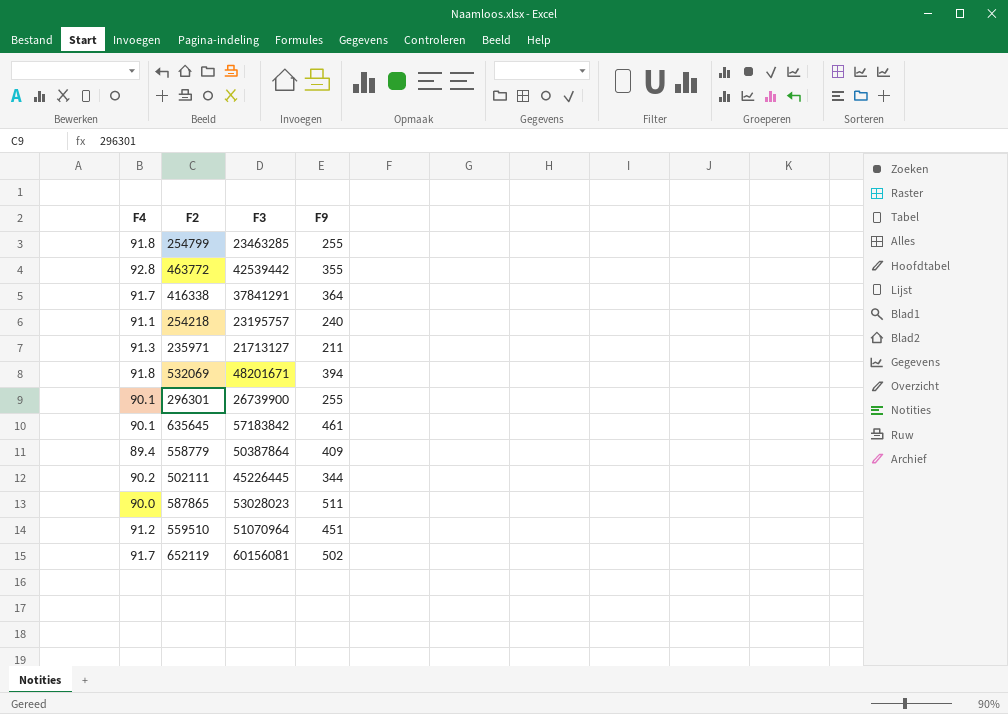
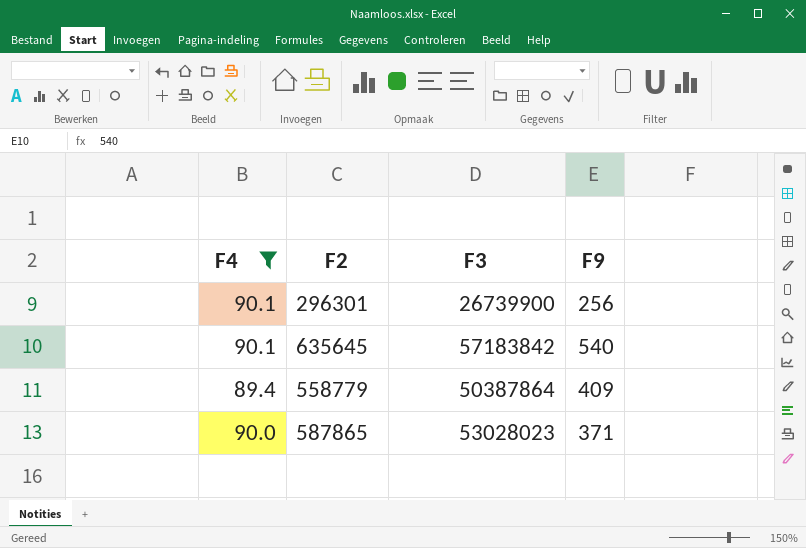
filter: none -> F4 <= 90.1
296301 | F9: 255 -> 256
635645 | F9: 461 -> 540
587865 | F9: 511 -> 371

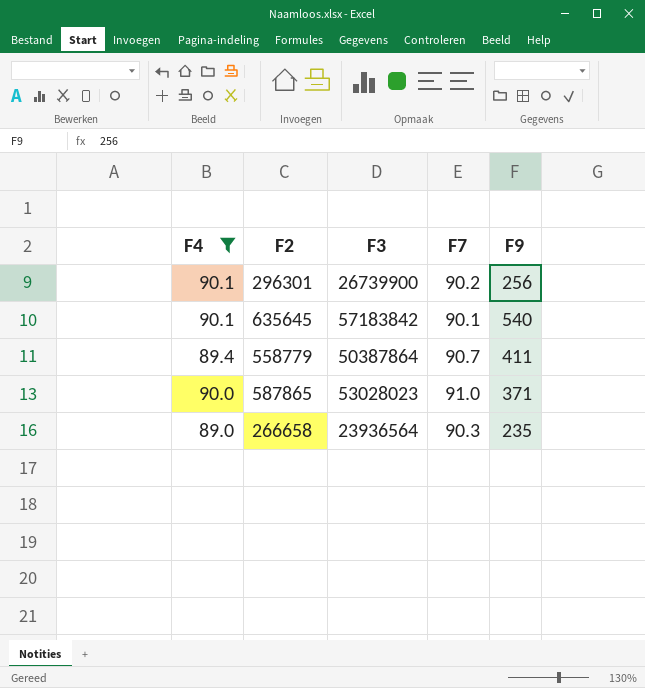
column F7 | position: none -> 4
558779 | F9: 409 -> 411
row 266658: none -> 89.0 | 23936564 | 90.3 | 235

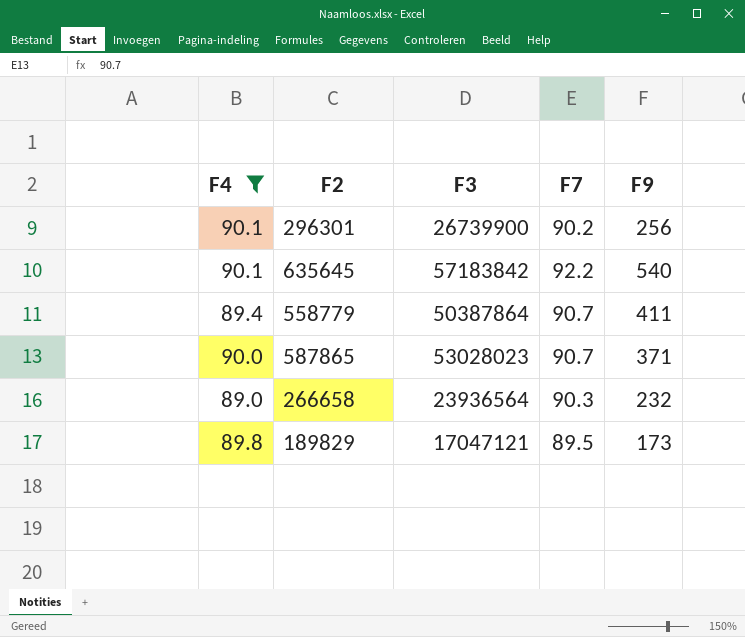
635645 | F7: 90.1 -> 92.2
587865 | F7: 91.0 -> 90.7
266658 | F9: 235 -> 232
row 189829: none -> 89.8 | 17047121 | 89.5 | 173

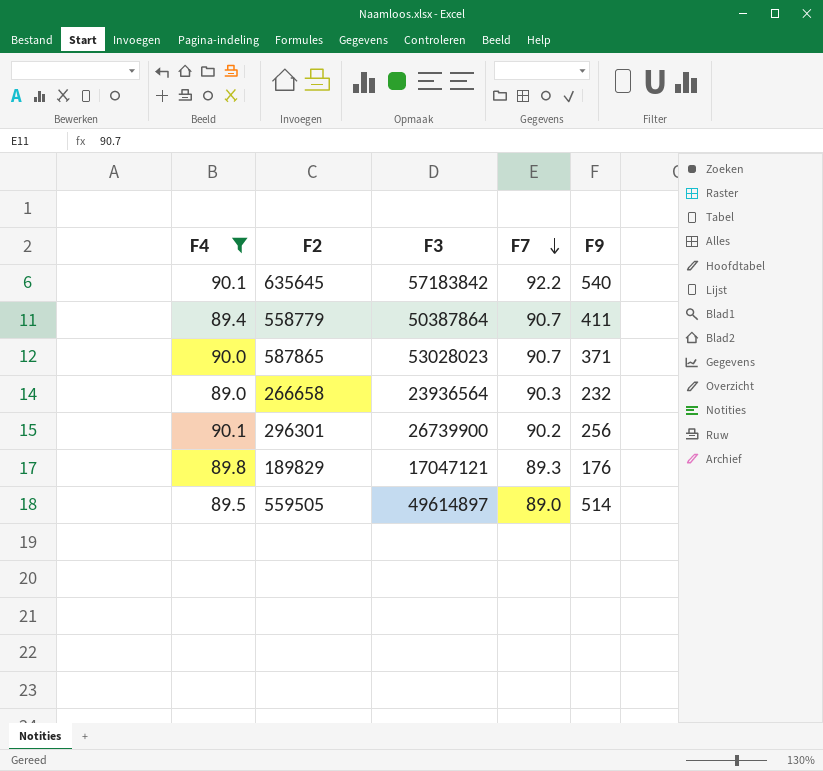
row order: none -> F7 descending
189829 | F7: 89.5 -> 89.3
189829 | F9: 173 -> 176
row 559505: none -> 89.5 | 49614897 | 89.0 | 514

